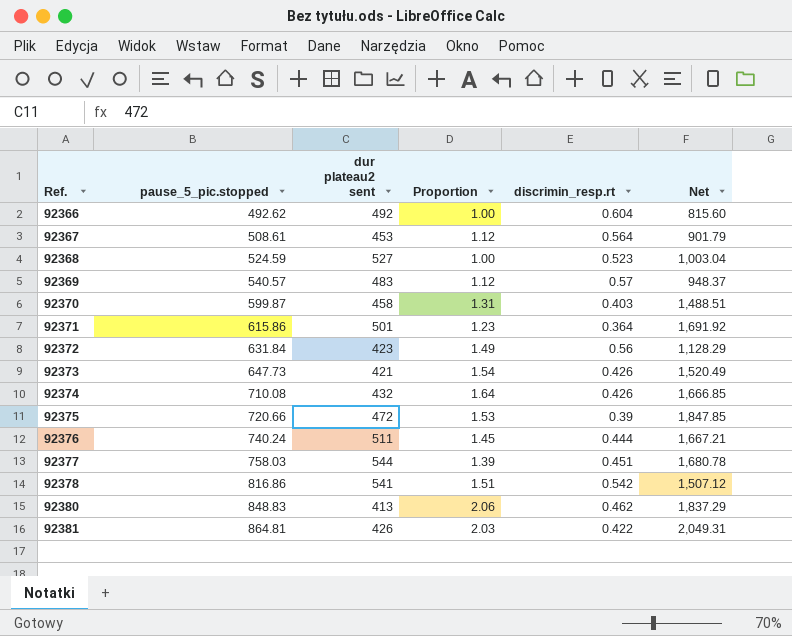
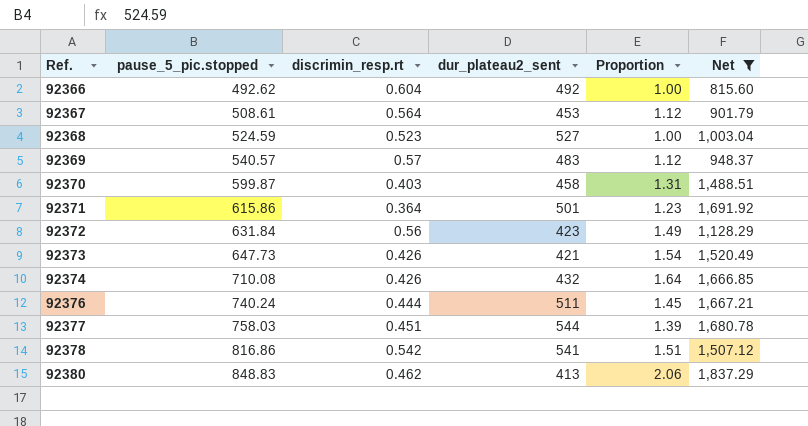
filter: none -> Net <= 1,837.29
column discrimin_resp.rt | position: 5 -> 3
column name: dur plateau2 sent -> dur_plateau2_sent

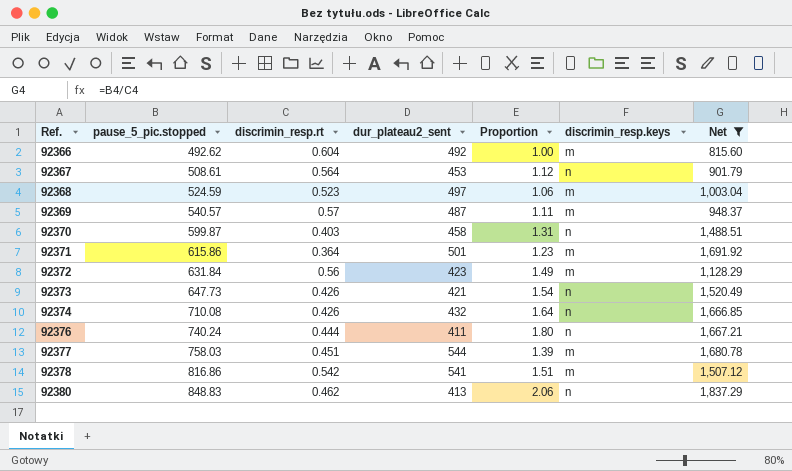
column discrimin_resp.keys | position: none -> 6
92368 | dur_plateau2_sent: 527 -> 497
92368 | Proportion: 1.00 -> 1.06
92369 | dur_plateau2_sent: 483 -> 487
92369 | Proportion: 1.12 -> 1.11
92376 | dur_plateau2_sent: 511 -> 411
92376 | Proportion: 1.45 -> 1.80

